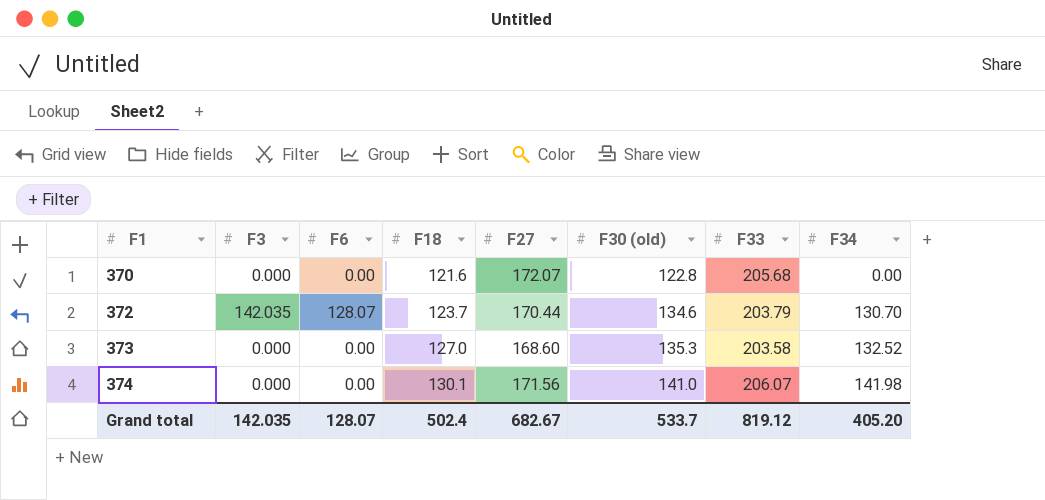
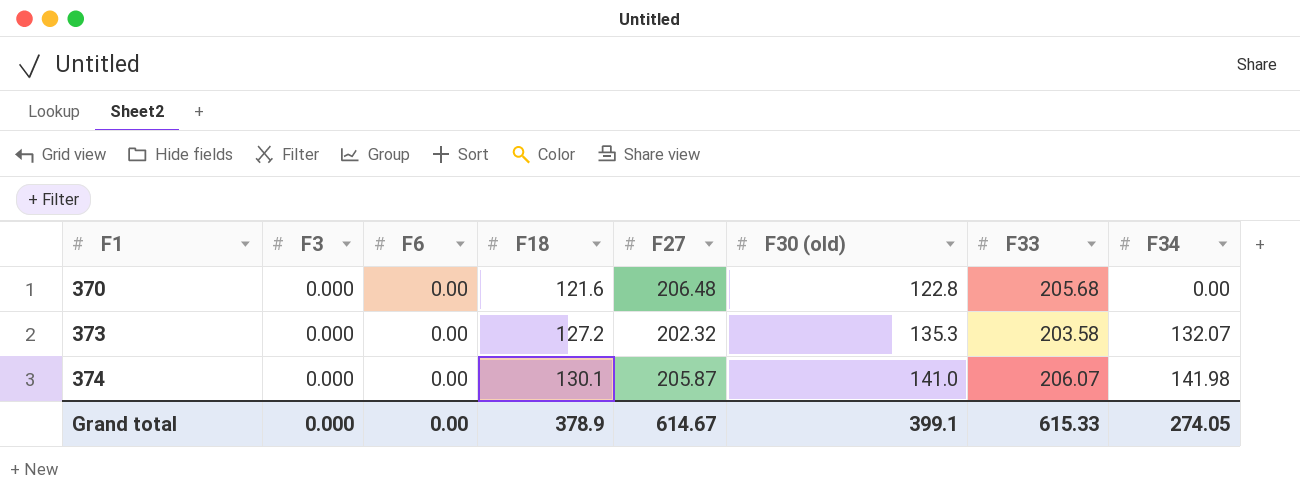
row 372: 142.035 | 128.07 | 123.7 | 170.44 | 134.6 | 203.79 | 130.70 -> none
370 | F27: 172.07 -> 206.48
373 | F18: 127.0 -> 127.2
373 | F27: 168.60 -> 202.32
373 | F34: 132.52 -> 132.07
374 | F27: 171.56 -> 205.87
Grand total | F3: 142.035 -> 0.000
Grand total | F6: 128.07 -> 0.00
Grand total | F18: 502.4 -> 378.9
Grand total | F27: 682.67 -> 614.67
Grand total | F30 (old): 533.7 -> 399.1
Grand total | F33: 819.12 -> 615.33
Grand total | F34: 405.20 -> 274.05

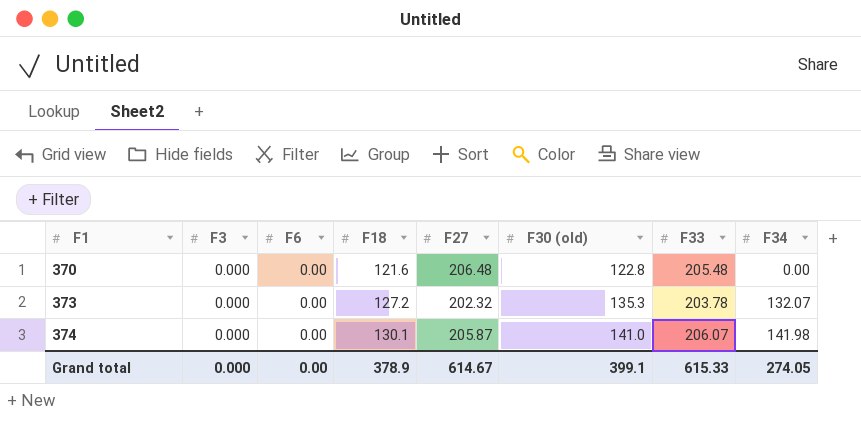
370 | F33: 205.68 -> 205.48
373 | F33: 203.58 -> 203.78

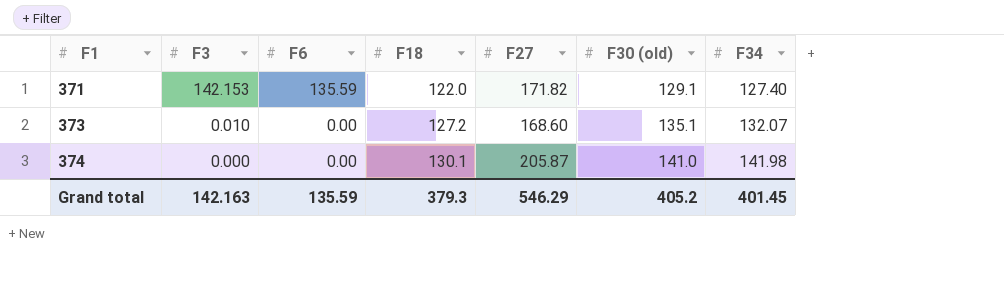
column F33 | position: 7 -> none
row 370: 0.000 | 0.00 | 121.6 | 206.48 | 122.8 | 205.48 | 0.00 -> none
row 371: none -> 142.153 | 135.59 | 122.0 | 171.82 | 129.1 | 127.40
373 | F3: 0.000 -> 0.010
373 | F27: 202.32 -> 168.60
373 | F30 (old): 135.3 -> 135.1
Grand total | F3: 0.000 -> 142.163
Grand total | F6: 0.00 -> 135.59
Grand total | F18: 378.9 -> 379.3
Grand total | F27: 614.67 -> 546.29
Grand total | F30 (old): 399.1 -> 405.2
Grand total | F34: 274.05 -> 401.45

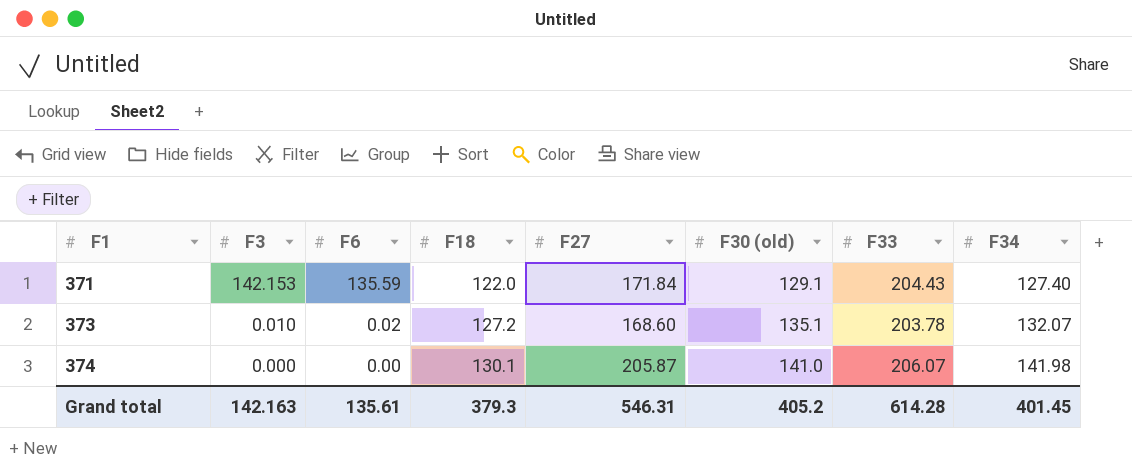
column F33 | position: none -> 7
371 | F27: 171.82 -> 171.84
373 | F6: 0.00 -> 0.02
Grand total | F6: 135.59 -> 135.61
Grand total | F27: 546.29 -> 546.31

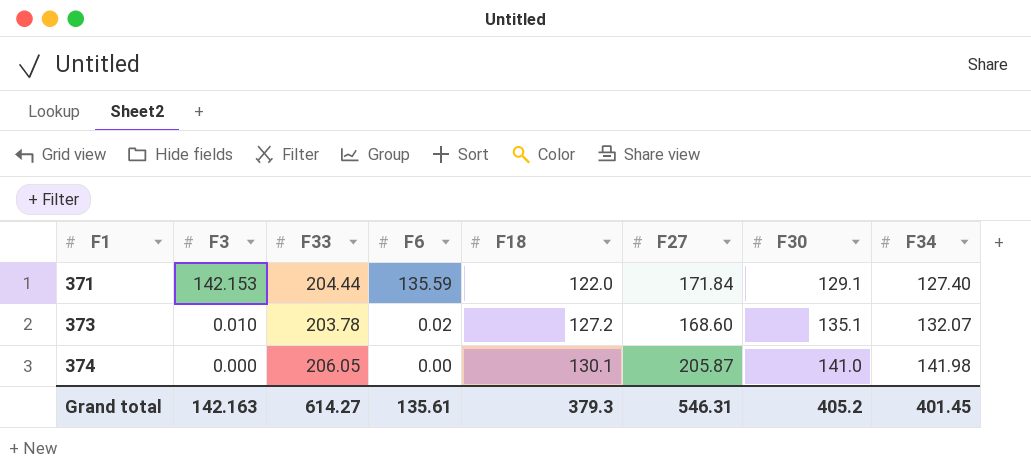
column F33 | position: 7 -> 3
column name: F30 (old) -> F30
371 | F33: 204.43 -> 204.44
374 | F33: 206.07 -> 206.05
Grand total | F33: 614.28 -> 614.27

